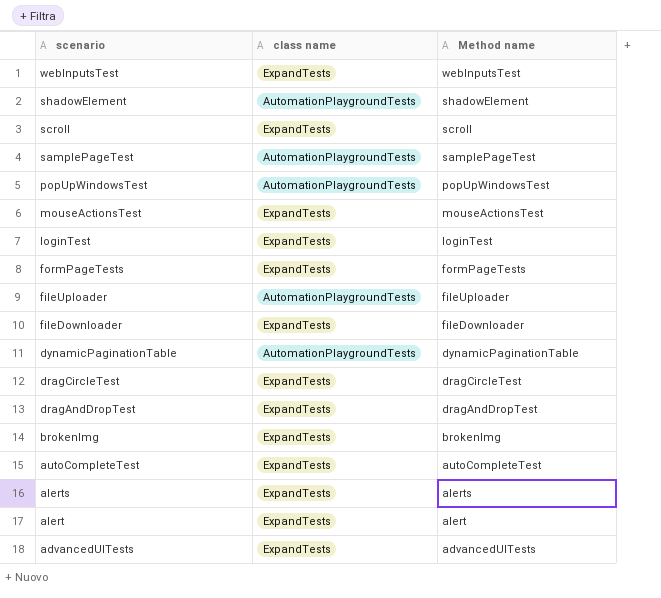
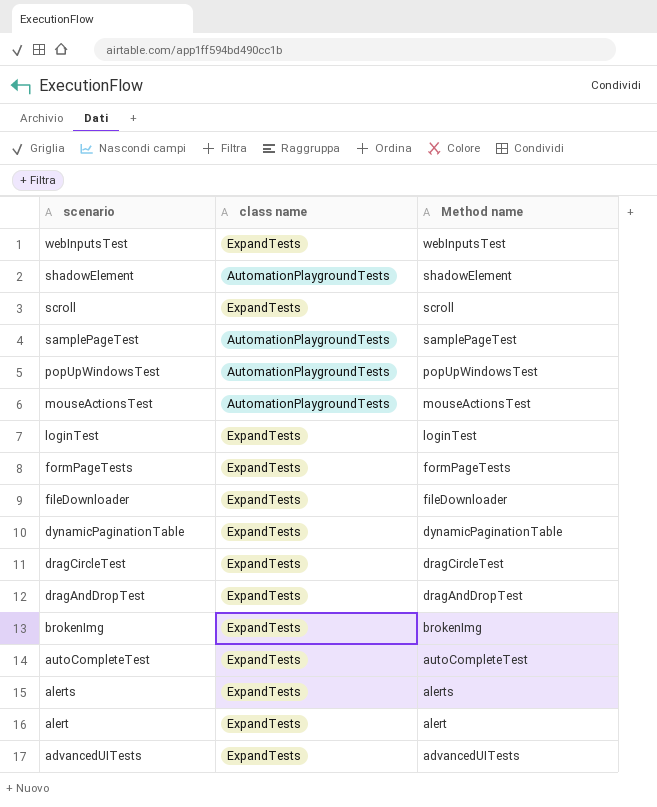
row fileUploader: AutomationPlaygroundTests | fileUploader -> none
mouseActionsTest | class name: ExpandTests -> AutomationPlaygroundTests
dynamicPaginationTable | class name: AutomationPlaygroundTests -> ExpandTests

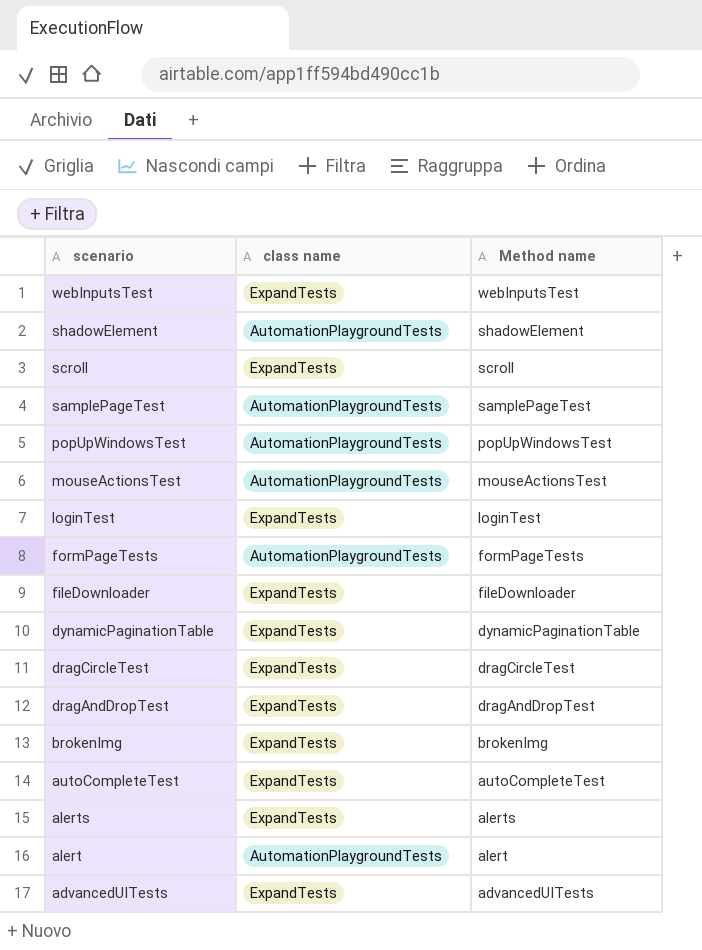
formPageTests | class name: ExpandTests -> AutomationPlaygroundTests
alert | class name: ExpandTests -> AutomationPlaygroundTests

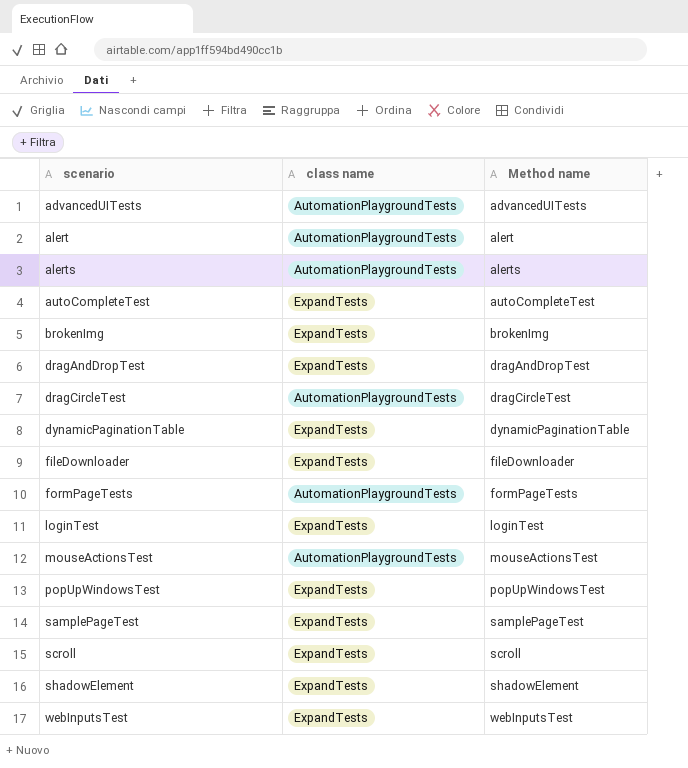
row order: scenario descending -> scenario ascending
advancedUITests | class name: ExpandTests -> AutomationPlaygroundTests
alerts | class name: ExpandTests -> AutomationPlaygroundTests
dragCircleTest | class name: ExpandTests -> AutomationPlaygroundTests
popUpWindowsTest | class name: AutomationPlaygroundTests -> ExpandTests
samplePageTest | class name: AutomationPlaygroundTests -> ExpandTests
shadowElement | class name: AutomationPlaygroundTests -> ExpandTests

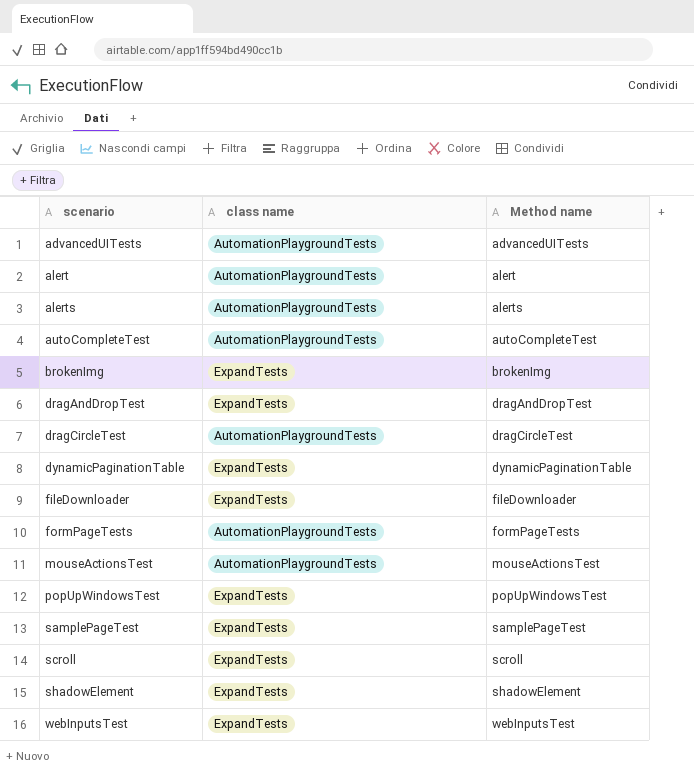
row loginTest: ExpandTests | loginTest -> none
autoCompleteTest | class name: ExpandTests -> AutomationPlaygroundTests

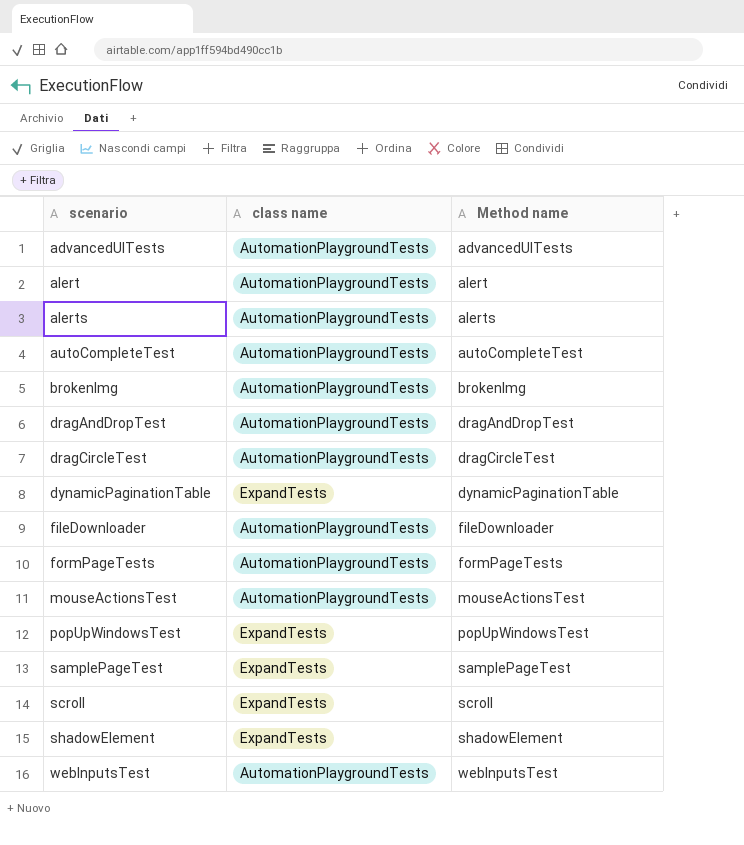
brokenImg | class name: ExpandTests -> AutomationPlaygroundTests
dragAndDropTest | class name: ExpandTests -> AutomationPlaygroundTests
fileDownloader | class name: ExpandTests -> AutomationPlaygroundTests
webInputsTest | class name: ExpandTests -> AutomationPlaygroundTests

